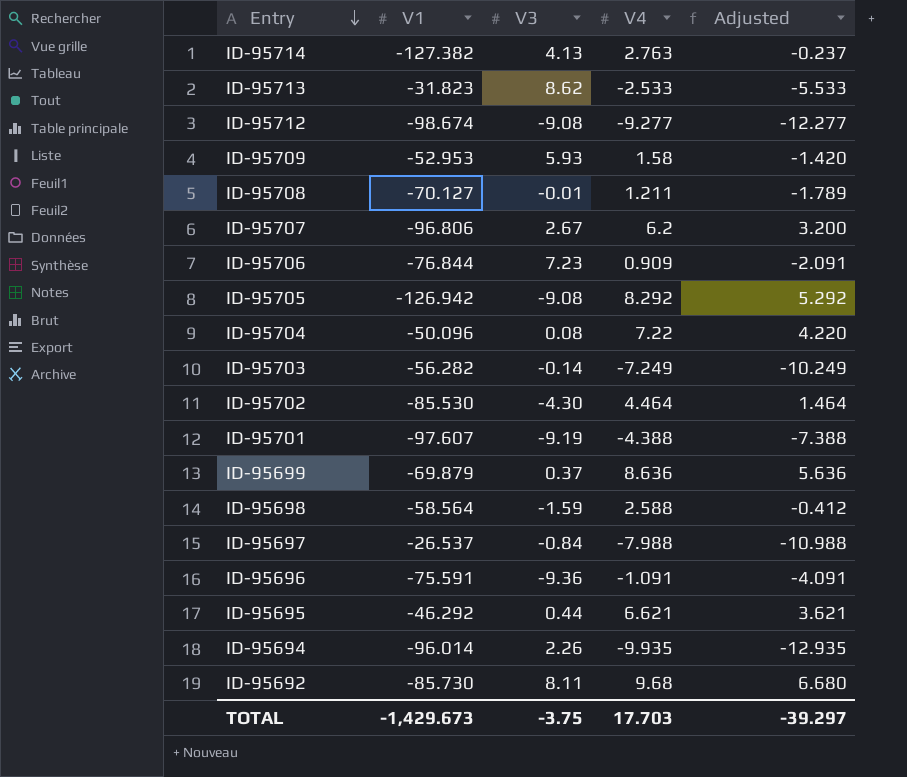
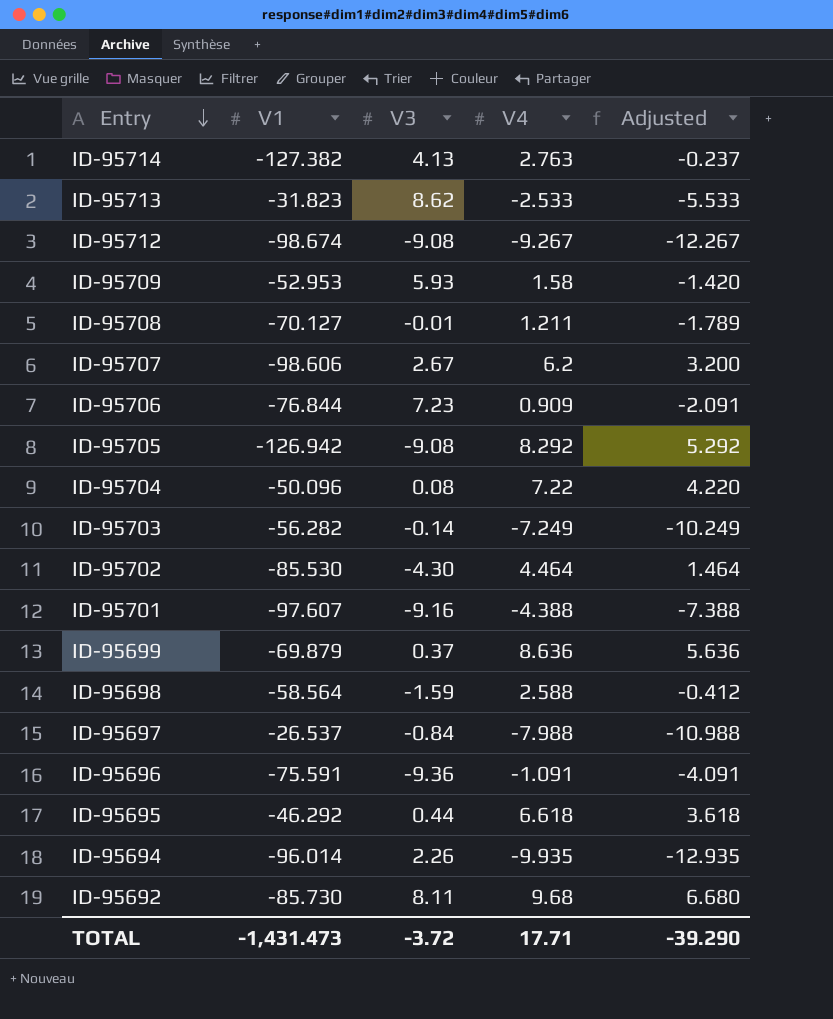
ID-95712 | V4: -9.277 -> -9.267
ID-95712 | Adjusted: -12.277 -> -12.267
ID-95707 | V1: -96.806 -> -98.606
ID-95701 | V3: -9.19 -> -9.16
ID-95695 | V4: 6.621 -> 6.618
ID-95695 | Adjusted: 3.621 -> 3.618
TOTAL | V1: -1,429.673 -> -1,431.473
TOTAL | V3: -3.75 -> -3.72
TOTAL | V4: 17.703 -> 17.71
TOTAL | Adjusted: -39.297 -> -39.290

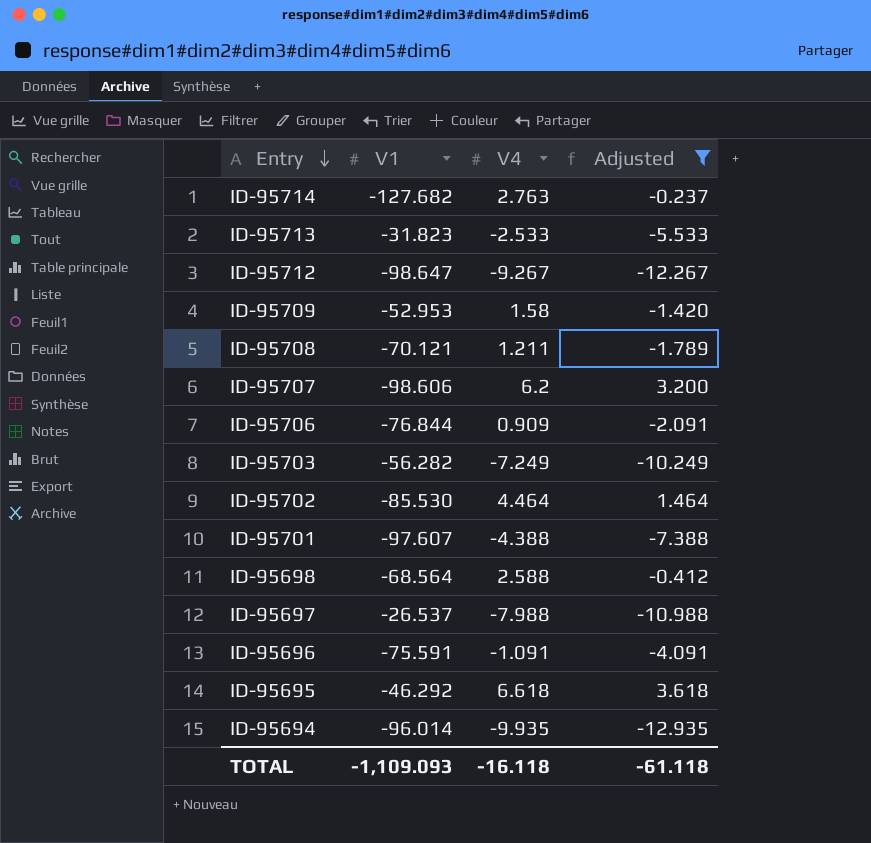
filter: none -> Adjusted <= 3.618
column V3 | position: 3 -> none
ID-95714 | V1: -127.382 -> -127.682
ID-95712 | V1: -98.674 -> -98.647
ID-95708 | V1: -70.127 -> -70.121
ID-95698 | V1: -58.564 -> -68.564
TOTAL | V1: -1,431.473 -> -1,109.093
TOTAL | V4: 17.71 -> -16.118
TOTAL | Adjusted: -39.290 -> -61.118

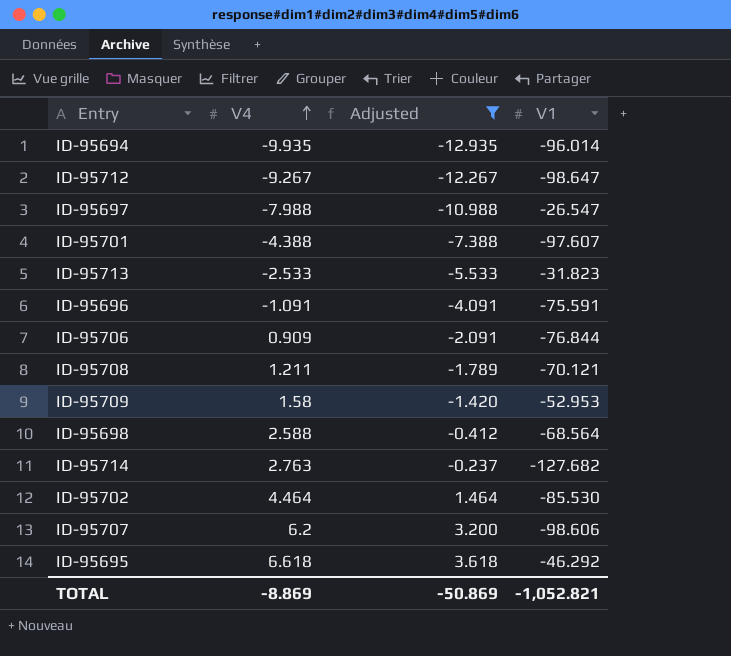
row order: Entry descending -> V4 ascending
column V1 | position: 2 -> 4
row ID-95703: -56.282 | -7.249 | -10.249 -> none
ID-95697 | V1: -26.537 -> -26.547
TOTAL | V4: -16.118 -> -8.869
TOTAL | Adjusted: -61.118 -> -50.869
TOTAL | V1: -1,109.093 -> -1,052.821

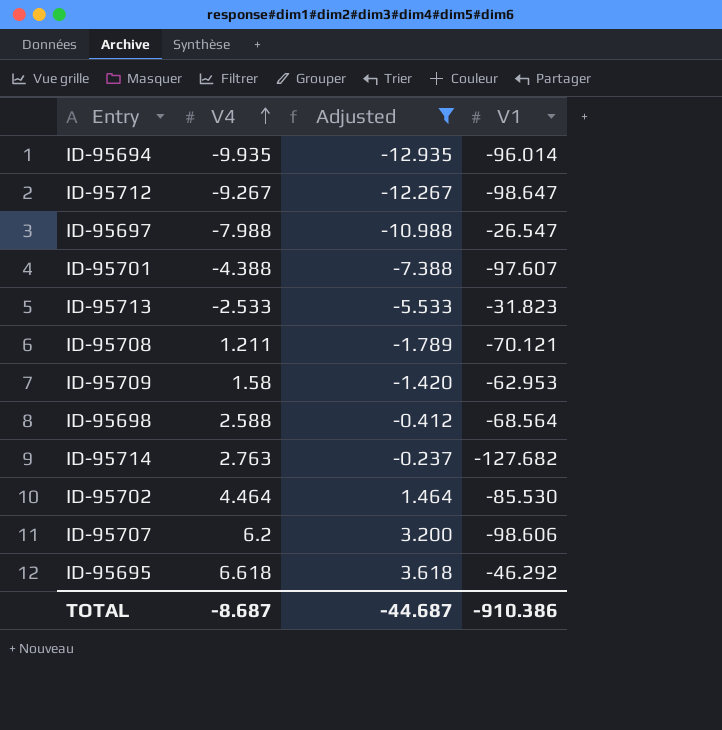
row ID-95696: -1.091 | -4.091 | -75.591 -> none
row ID-95706: 0.909 | -2.091 | -76.844 -> none
ID-95709 | V1: -52.953 -> -62.953
TOTAL | V4: -8.869 -> -8.687
TOTAL | Adjusted: -50.869 -> -44.687
TOTAL | V1: -1,052.821 -> -910.386

